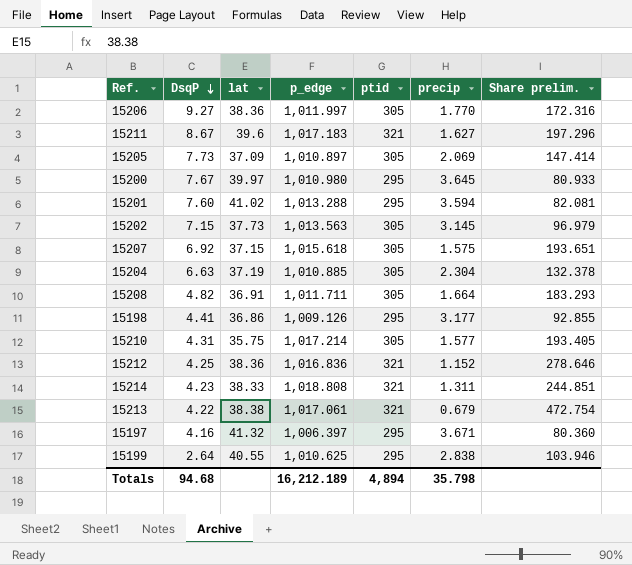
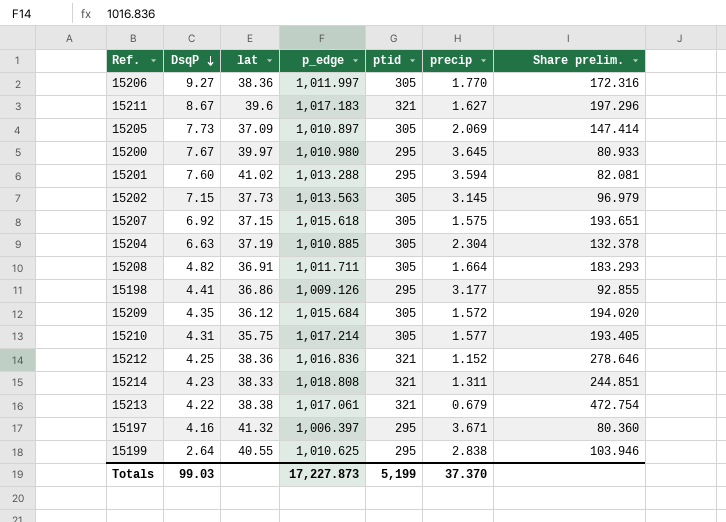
row 15209: none -> 4.35 | 36.12 | 1,015.684 | 305 | 1.572 | 194.020
Totals | DsqP: 94.68 -> 99.03
Totals | p_edge: 16,212.189 -> 17,227.873
Totals | ptid: 4,894 -> 5,199
Totals | precip: 35.798 -> 37.370

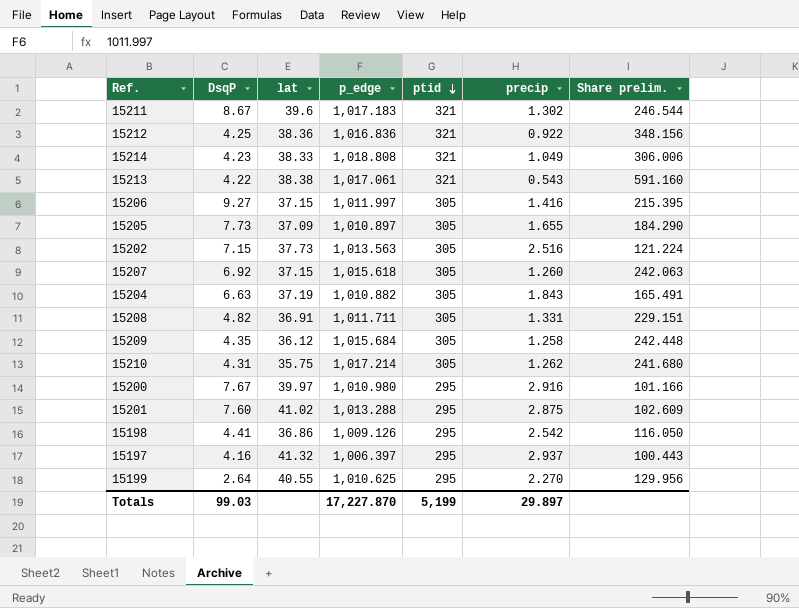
row order: DsqP descending -> ptid descending
15211 | precip: 1.627 -> 1.302
15211 | Share prelim.: 197.296 -> 246.544
15212 | precip: 1.152 -> 0.922
15212 | Share prelim.: 278.646 -> 348.156
15214 | precip: 1.311 -> 1.049
15214 | Share prelim.: 244.851 -> 306.006
15213 | precip: 0.679 -> 0.543
15213 | Share prelim.: 472.754 -> 591.160
15206 | lat: 38.36 -> 37.15
15206 | precip: 1.770 -> 1.416
15206 | Share prelim.: 172.316 -> 215.395
15205 | precip: 2.069 -> 1.655
15205 | Share prelim.: 147.414 -> 184.290
15202 | precip: 3.145 -> 2.516
15202 | Share prelim.: 96.979 -> 121.224
15207 | precip: 1.575 -> 1.260
15207 | Share prelim.: 193.651 -> 242.063
15204 | p_edge: 1,010.885 -> 1,010.882
15204 | precip: 2.304 -> 1.843
15204 | Share prelim.: 132.378 -> 165.491
15208 | precip: 1.664 -> 1.331
15208 | Share prelim.: 183.293 -> 229.151
15209 | precip: 1.572 -> 1.258
15209 | Share prelim.: 194.020 -> 242.448
15210 | precip: 1.577 -> 1.262
15210 | Share prelim.: 193.405 -> 241.680
15200 | precip: 3.645 -> 2.916
15200 | Share prelim.: 80.933 -> 101.166
15201 | precip: 3.594 -> 2.875
15201 | Share prelim.: 82.081 -> 102.609
15198 | precip: 3.177 -> 2.542
15198 | Share prelim.: 92.855 -> 116.050
15197 | precip: 3.671 -> 2.937
15197 | Share prelim.: 80.360 -> 100.443
15199 | precip: 2.838 -> 2.270
15199 | Share prelim.: 103.946 -> 129.956
Totals | p_edge: 17,227.873 -> 17,227.870
Totals | precip: 37.370 -> 29.897

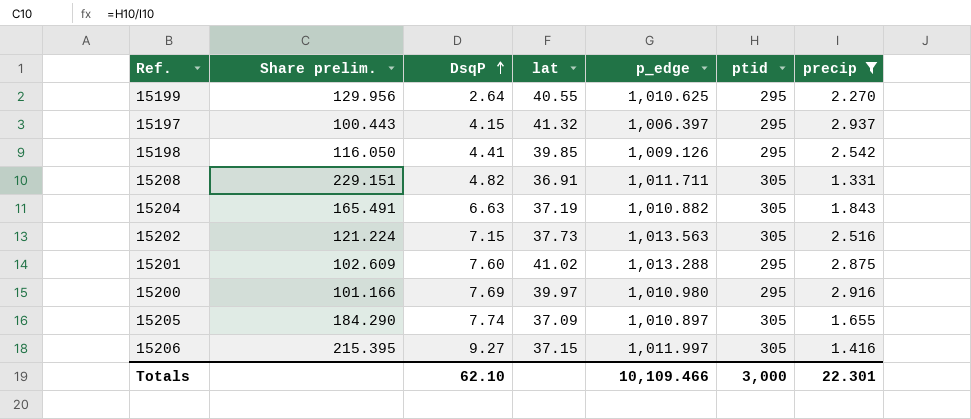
filter: none -> precip >= 1.331
row order: ptid descending -> DsqP ascending
column Share prelim. | position: 7 -> 2
15197 | DsqP: 4.16 -> 4.15
15198 | lat: 36.86 -> 39.85
15200 | DsqP: 7.67 -> 7.69
15205 | DsqP: 7.73 -> 7.74
Totals | DsqP: 99.03 -> 62.10
Totals | p_edge: 17,227.870 -> 10,109.466
Totals | ptid: 5,199 -> 3,000
Totals | precip: 29.897 -> 22.301

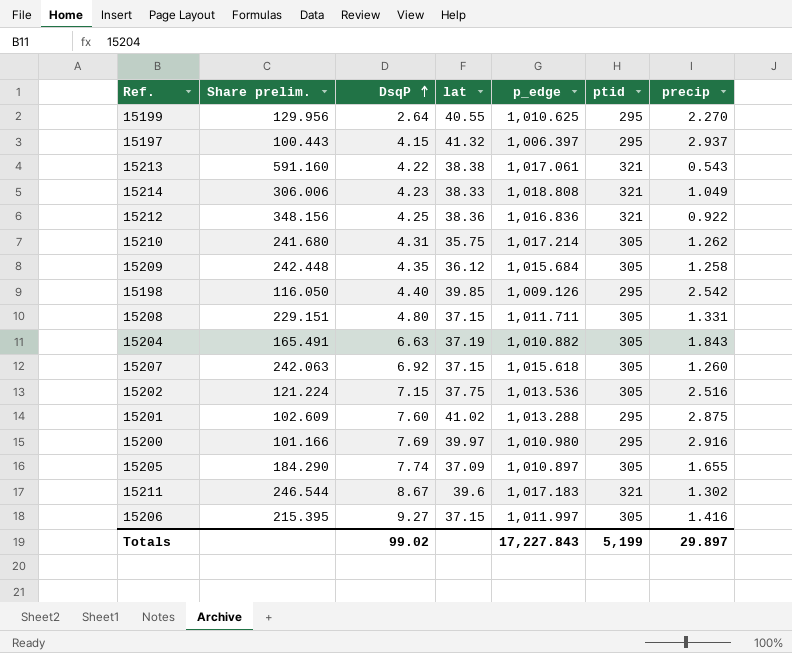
filter: precip >= 1.331 -> none
15198 | DsqP: 4.41 -> 4.40
15208 | DsqP: 4.82 -> 4.80
15208 | lat: 36.91 -> 37.15
15202 | lat: 37.73 -> 37.75
15202 | p_edge: 1,013.563 -> 1,013.536
Totals | DsqP: 62.10 -> 99.02
Totals | p_edge: 10,109.466 -> 17,227.843
Totals | ptid: 3,000 -> 5,199
Totals | precip: 22.301 -> 29.897

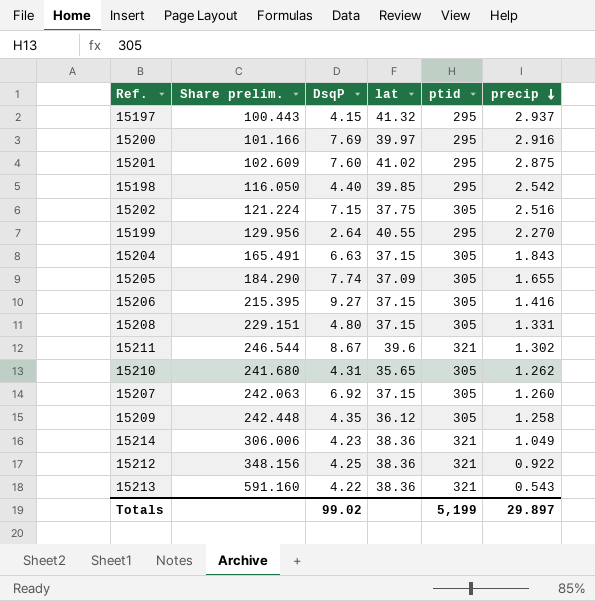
row order: DsqP ascending -> precip descending
column p_edge | position: 5 -> none
15204 | lat: 37.19 -> 37.15
15210 | lat: 35.75 -> 35.65
15214 | lat: 38.33 -> 38.36
15213 | lat: 38.38 -> 38.36

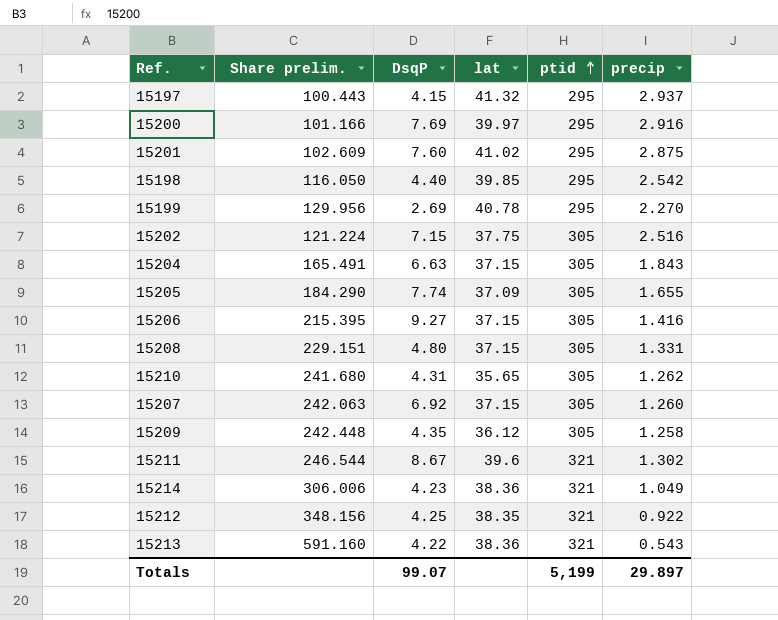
row order: precip descending -> ptid ascending
15199 | DsqP: 2.64 -> 2.69
15199 | lat: 40.55 -> 40.78
15212 | lat: 38.36 -> 38.35
Totals | DsqP: 99.02 -> 99.07

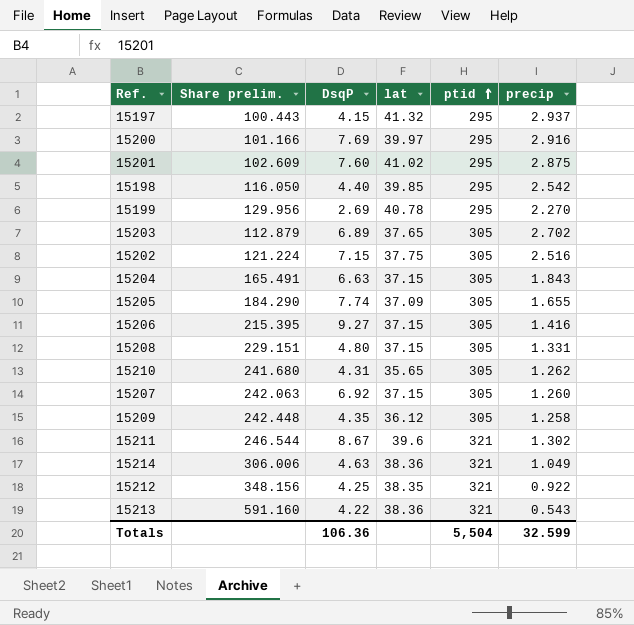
row 15203: none -> 112.879 | 6.89 | 37.65 | 305 | 2.702
15214 | DsqP: 4.23 -> 4.63
Totals | DsqP: 99.07 -> 106.36
Totals | ptid: 5,199 -> 5,504
Totals | precip: 29.897 -> 32.599

